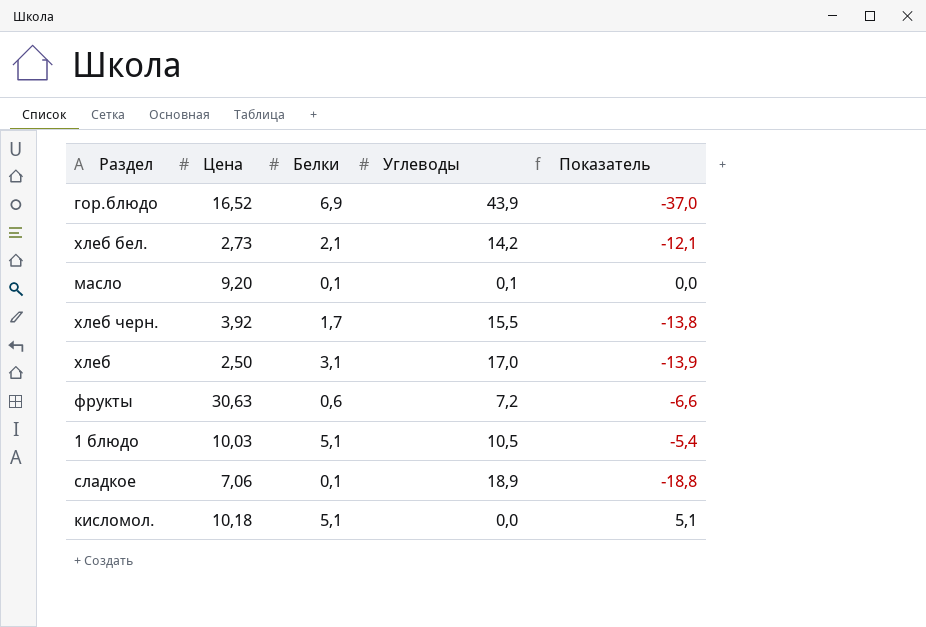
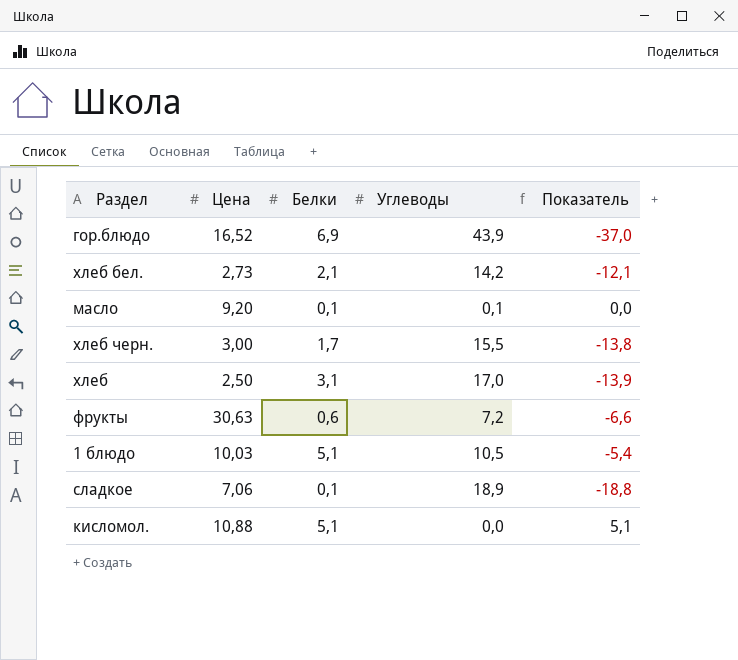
хлеб черн. | Цена: 3,92 -> 3,00
кисломол. | Цена: 10,18 -> 10,88

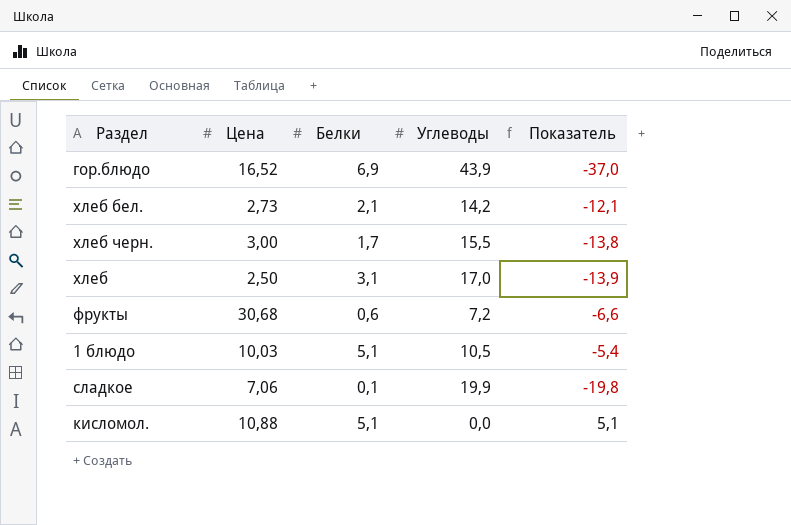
row масло: 9,20 | 0,1 | 0,1 | 0,0 -> none
фрукты | Цена: 30,63 -> 30,68
сладкое | Углеводы: 18,9 -> 19,9
сладкое | Показатель: -18,8 -> -19,8

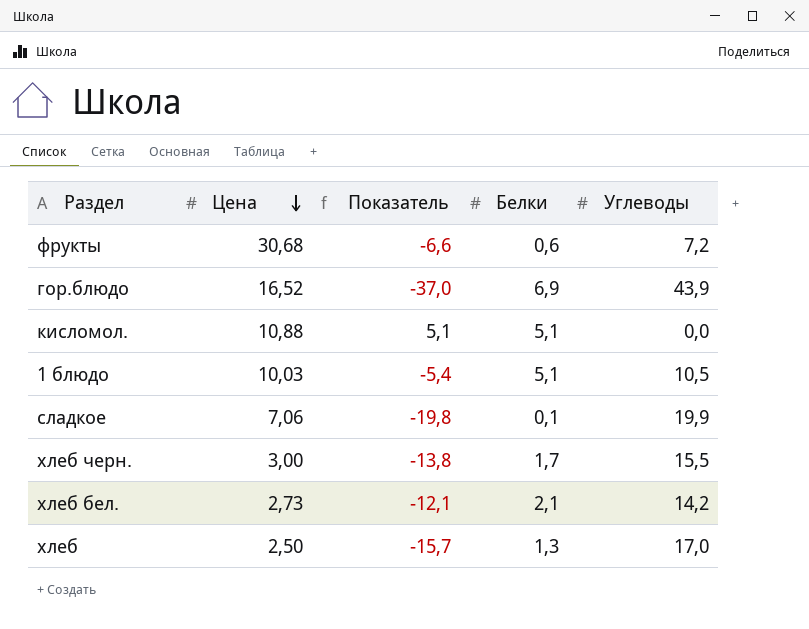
row order: none -> Цена descending
column Показатель | position: 5 -> 3
хлеб | Показатель: -13,9 -> -15,7
хлеб | Белки: 3,1 -> 1,3

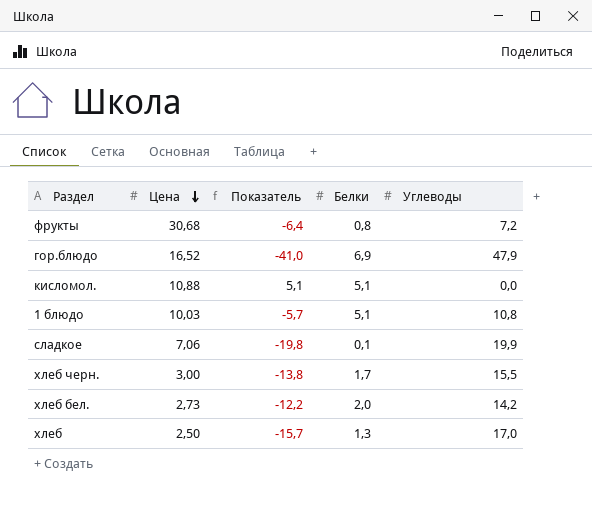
фрукты | Показатель: -6,6 -> -6,4
фрукты | Белки: 0,6 -> 0,8
гор.блюдо | Показатель: -37,0 -> -41,0
гор.блюдо | Углеводы: 43,9 -> 47,9
1 блюдо | Показатель: -5,4 -> -5,7
1 блюдо | Углеводы: 10,5 -> 10,8
хлеб бел. | Показатель: -12,1 -> -12,2
хлеб бел. | Белки: 2,1 -> 2,0

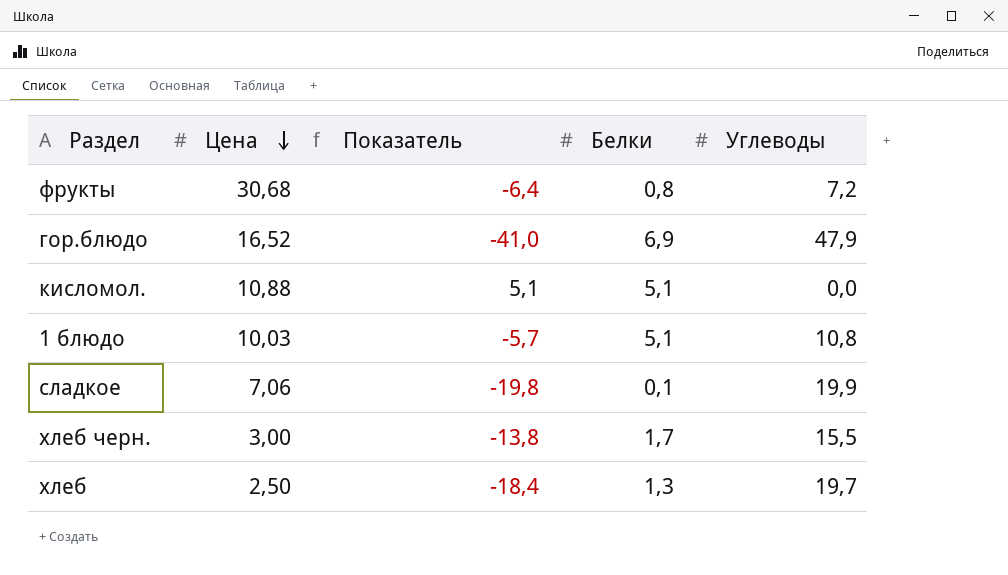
row хлеб бел.: 2,73 | -12,2 | 2,0 | 14,2 -> none
хлеб | Показатель: -15,7 -> -18,4
хлеб | Углеводы: 17,0 -> 19,7

